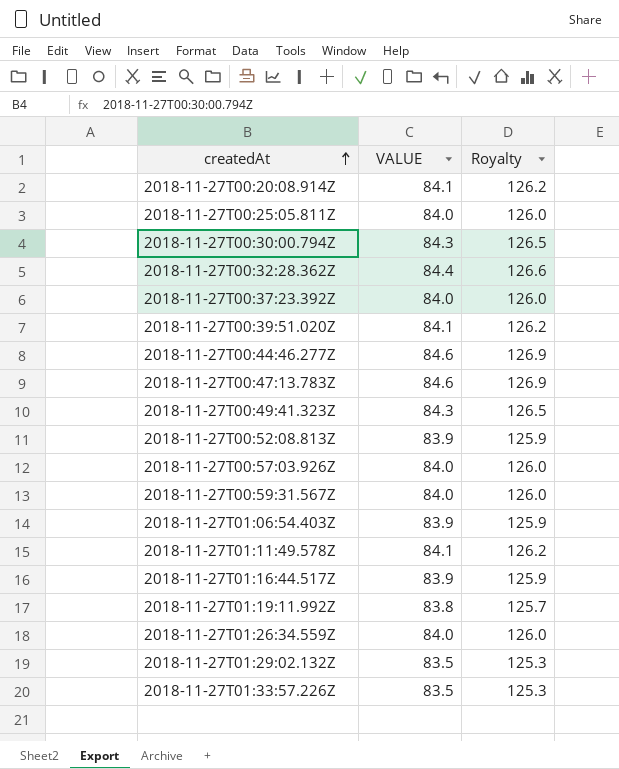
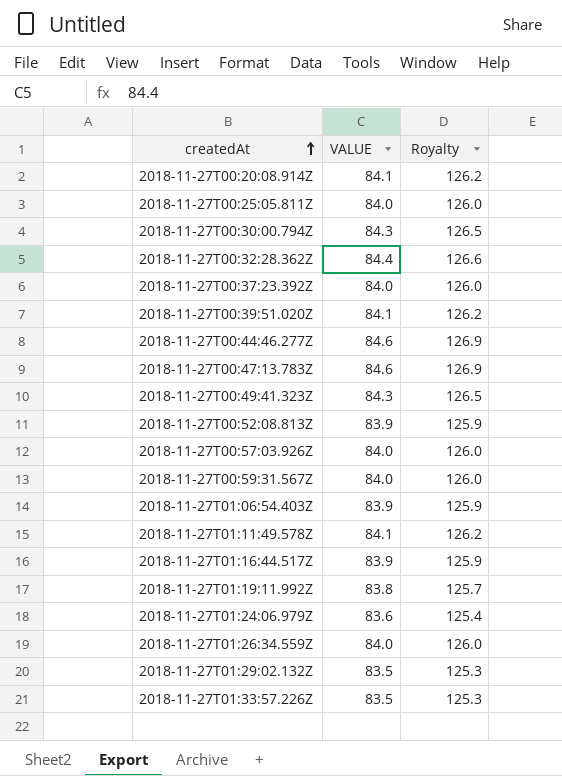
row 2018-11-27T01:24:06.979Z: none -> 83.6 | 125.4

